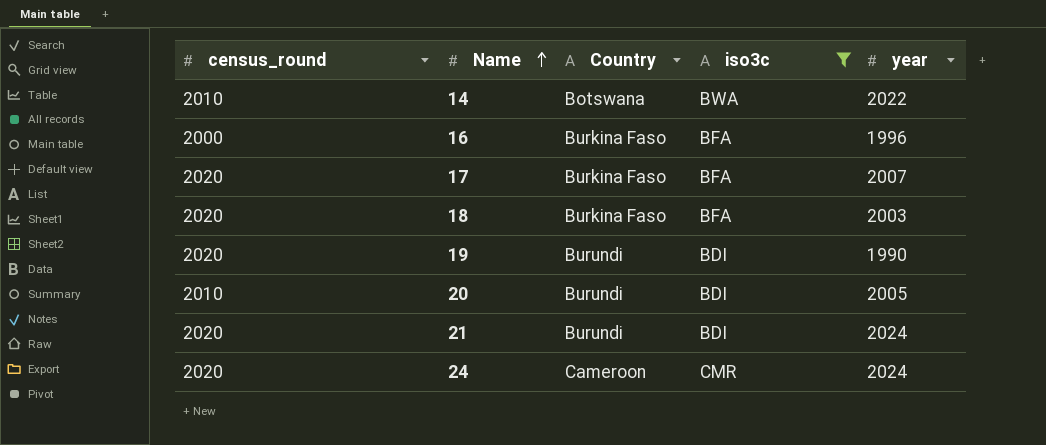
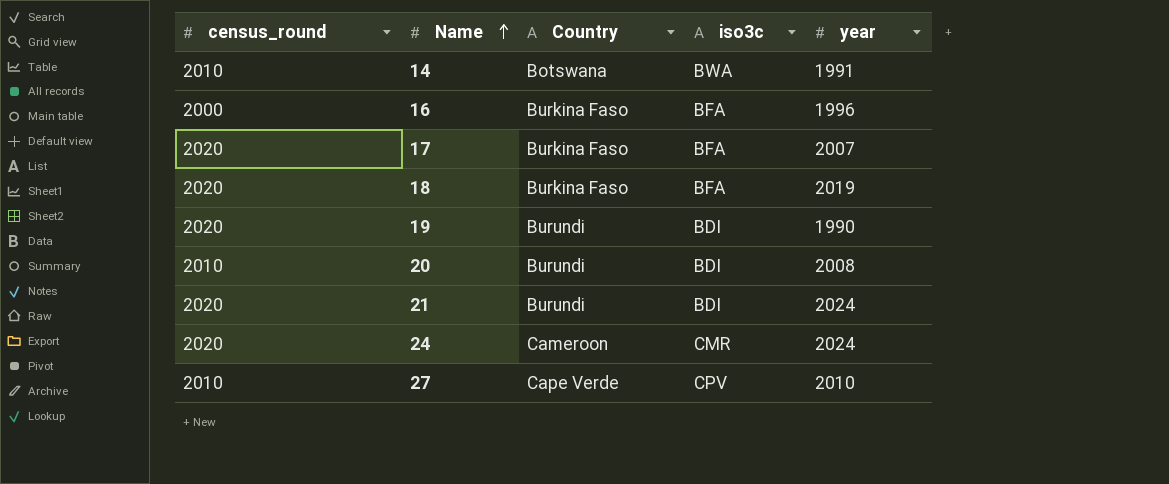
filter: iso3c != CPV -> none
14 | year: 2022 -> 1991
18 | year: 2003 -> 2019
20 | year: 2005 -> 2008

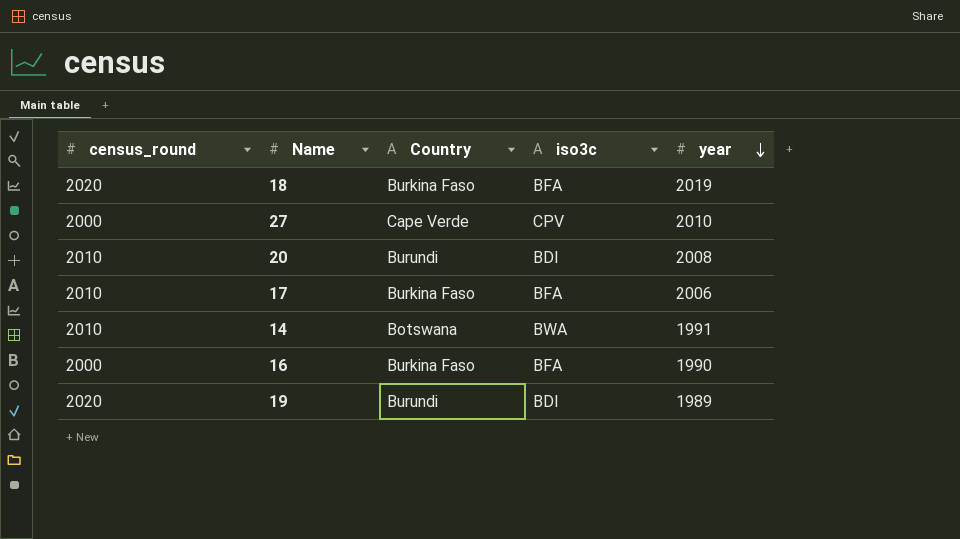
row order: Name ascending -> year descending
row 21: 2020 | Burundi | BDI | 2024 -> none
row 24: 2020 | Cameroon | CMR | 2024 -> none
27 | census_round: 2010 -> 2000
17 | census_round: 2020 -> 2010
17 | year: 2007 -> 2006
16 | year: 1996 -> 1990
19 | year: 1990 -> 1989

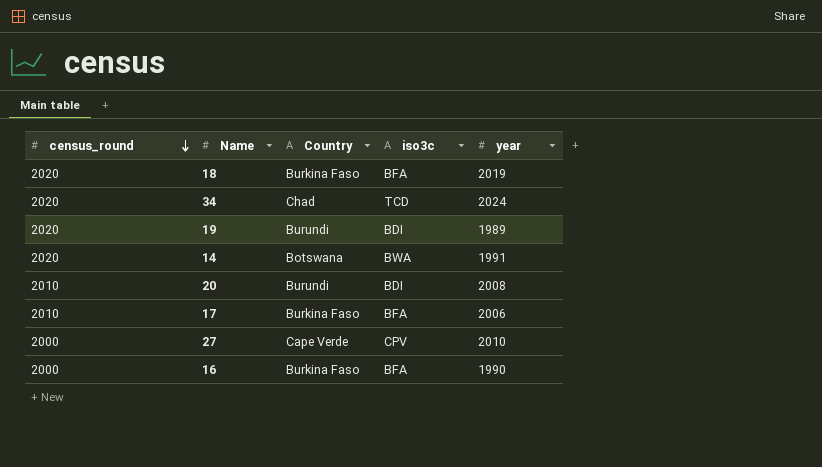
row order: year descending -> census_round descending
row 34: none -> 2020 | Chad | TCD | 2024
14 | census_round: 2010 -> 2020

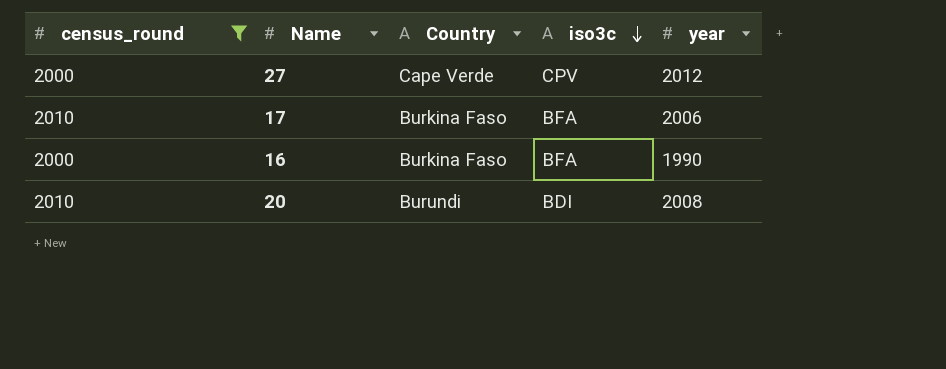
filter: none -> census_round != 2020
row order: census_round descending -> iso3c descending
27 | year: 2010 -> 2012

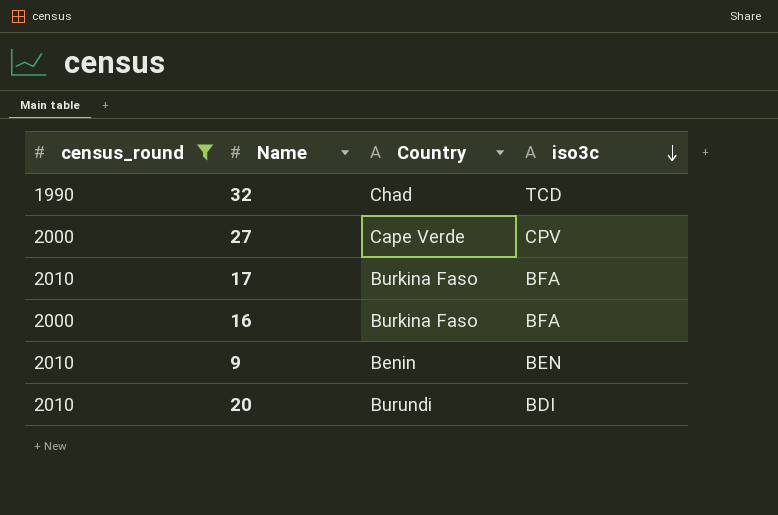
column year | position: 5 -> none
row 32: none -> 1990 | Chad | TCD
row 9: none -> 2010 | Benin | BEN

